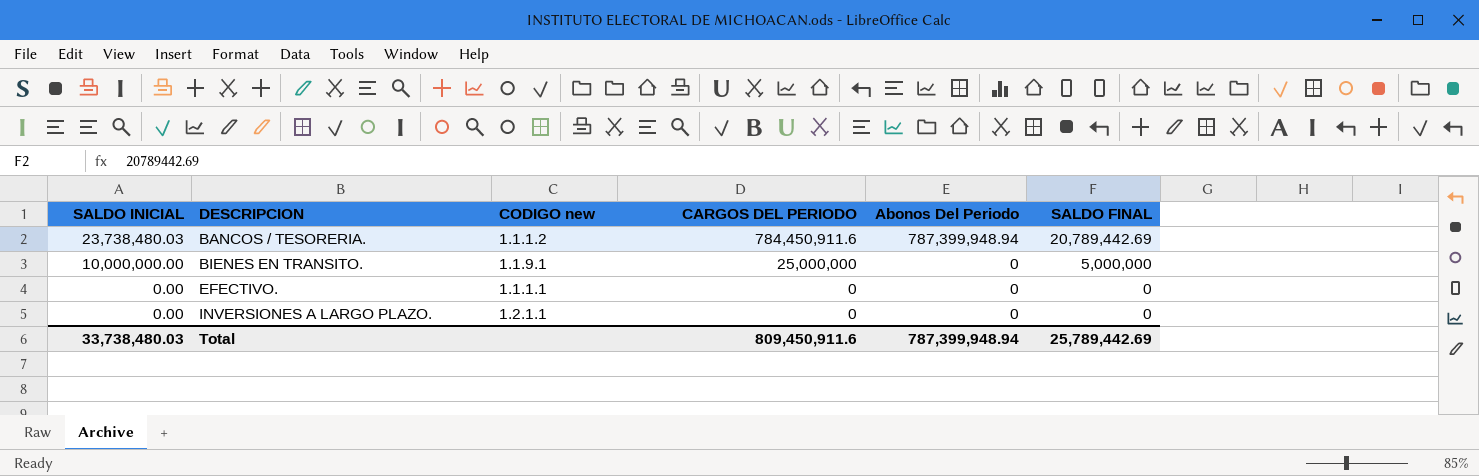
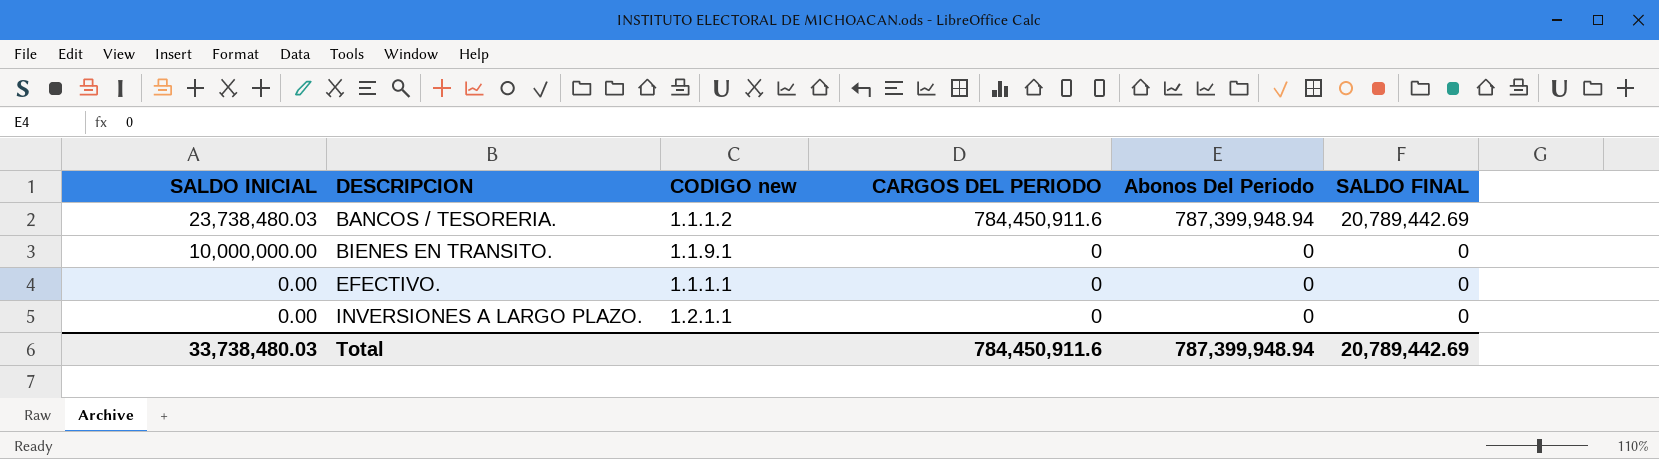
BIENES EN TRANSITO. | CARGOS DEL PERIODO: 25,000,000 -> 0
BIENES EN TRANSITO. | SALDO FINAL: 5,000,000 -> 0
Total | CARGOS DEL PERIODO: 809,450,911.6 -> 784,450,911.6
Total | SALDO FINAL: 25,789,442.69 -> 20,789,442.69

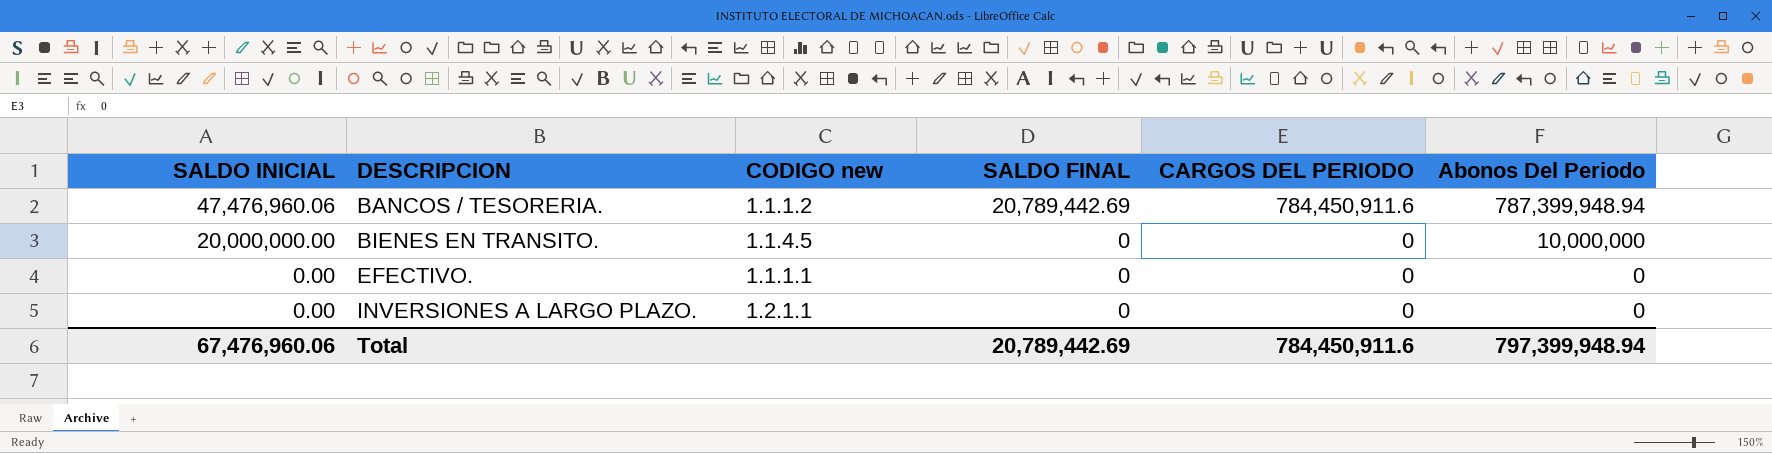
column SALDO FINAL | position: 6 -> 4
BANCOS / TESORERIA. | SALDO INICIAL: 23,738,480.03 -> 47,476,960.06
BIENES EN TRANSITO. | SALDO INICIAL: 10,000,000.00 -> 20,000,000.00
BIENES EN TRANSITO. | CODIGO new: 1.1.9.1 -> 1.1.4.5
BIENES EN TRANSITO. | Abonos Del Periodo: 0 -> 10,000,000
Total | SALDO INICIAL: 33,738,480.03 -> 67,476,960.06
Total | Abonos Del Periodo: 787,399,948.94 -> 797,399,948.94

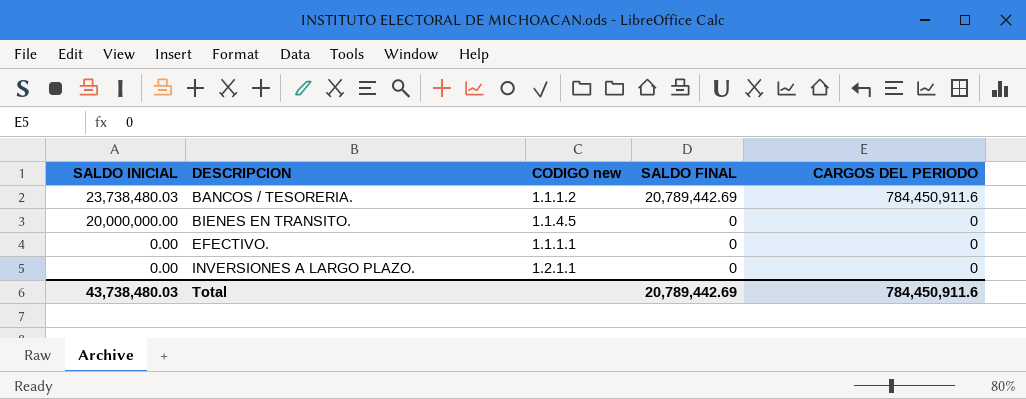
column Abonos Del Periodo | position: 6 -> none
BANCOS / TESORERIA. | SALDO INICIAL: 47,476,960.06 -> 23,738,480.03
Total | SALDO INICIAL: 67,476,960.06 -> 43,738,480.03

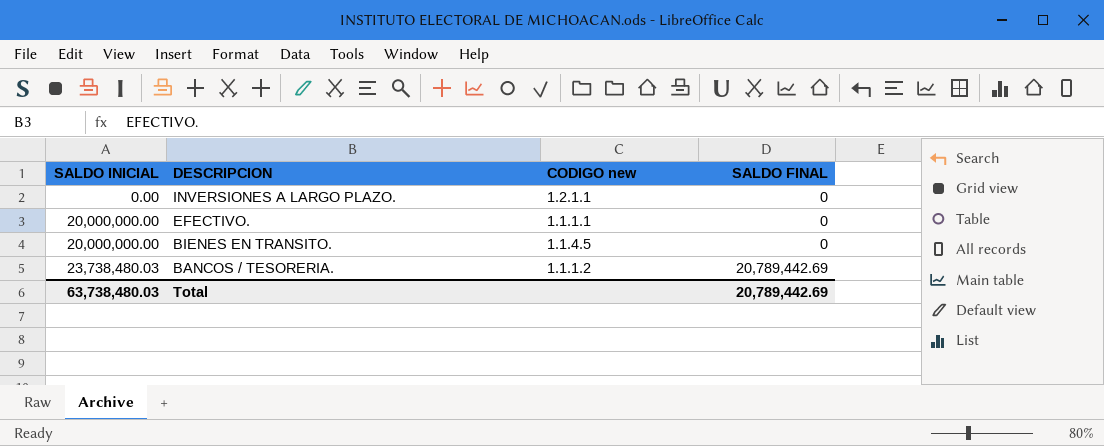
row order: SALDO INICIAL descending -> SALDO INICIAL ascending
column CARGOS DEL PERIODO | position: 5 -> none
EFECTIVO. | SALDO INICIAL: 0.00 -> 20,000,000.00
Total | SALDO INICIAL: 43,738,480.03 -> 63,738,480.03

